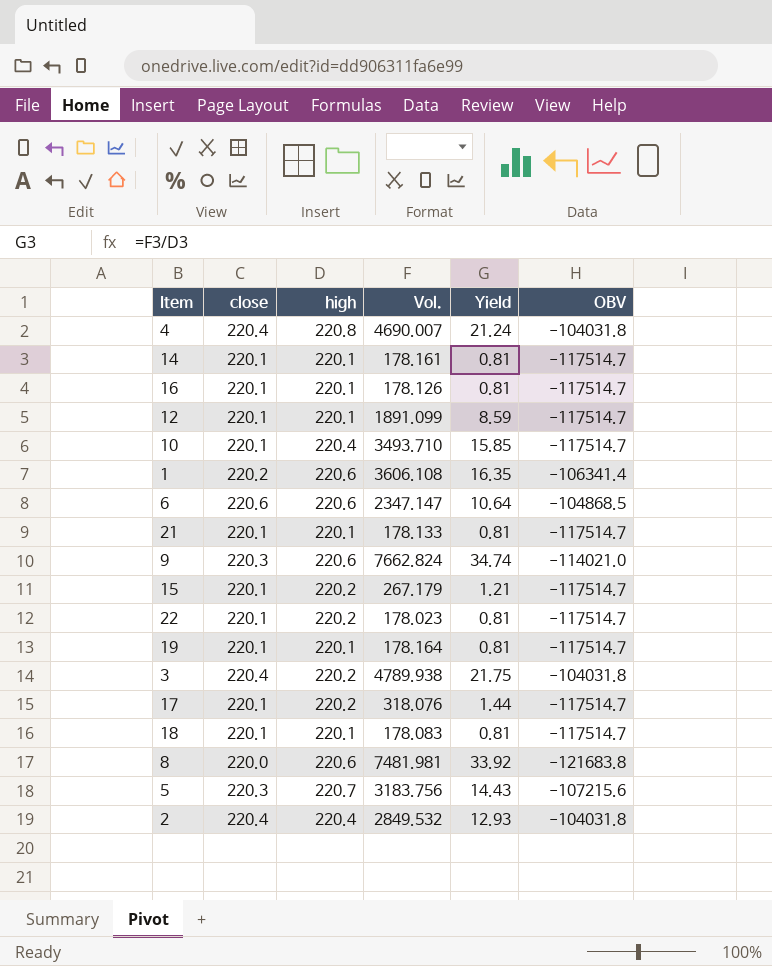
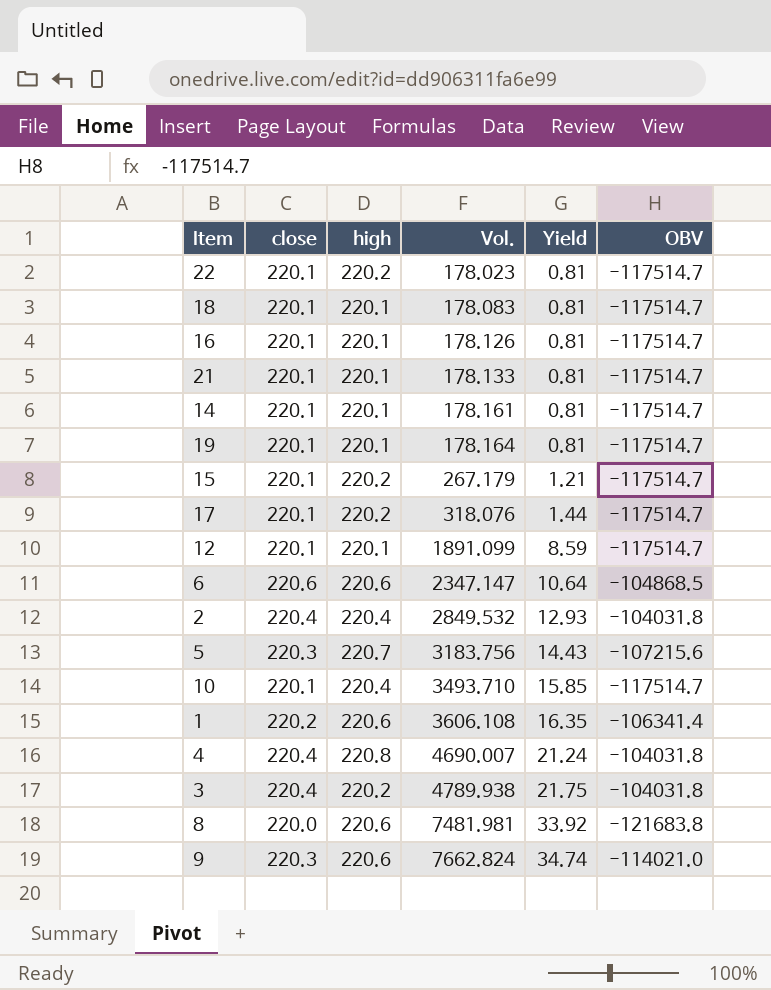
row order: none -> Vol. ascending

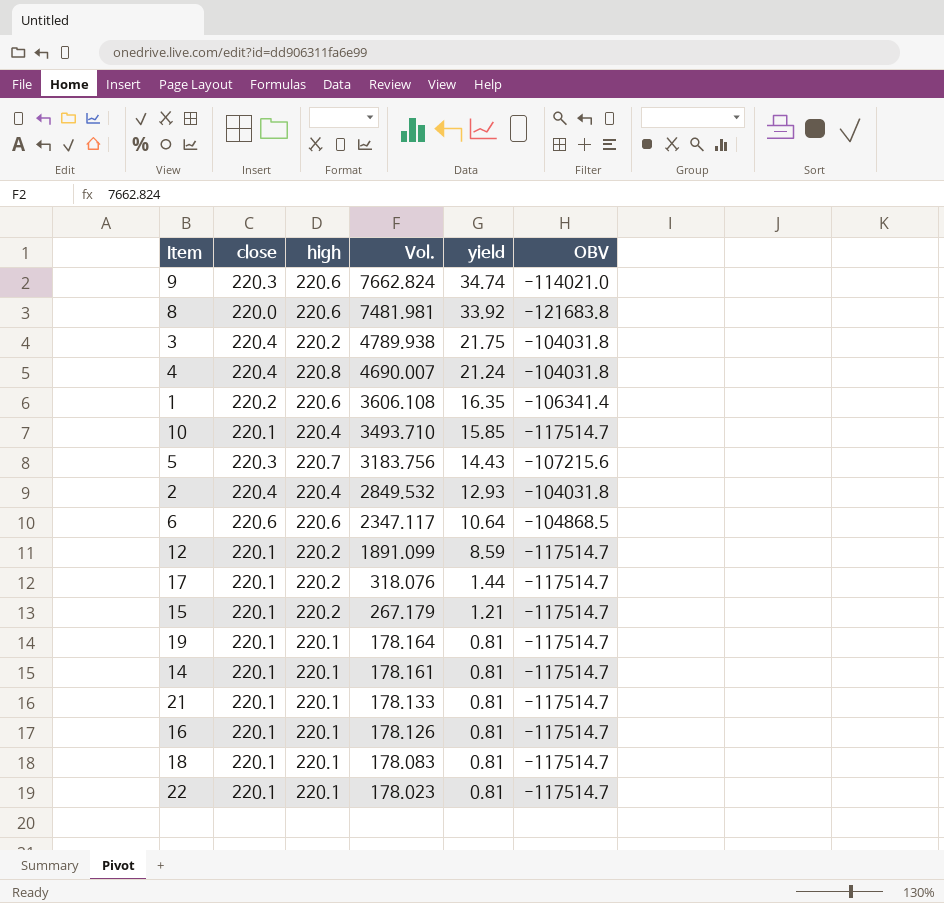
row order: Vol. ascending -> Vol. descending
column name: Yield -> yield
6 | Vol.: 2347.147 -> 2347.117
12 | high: 220.1 -> 220.2
22 | high: 220.2 -> 220.1

